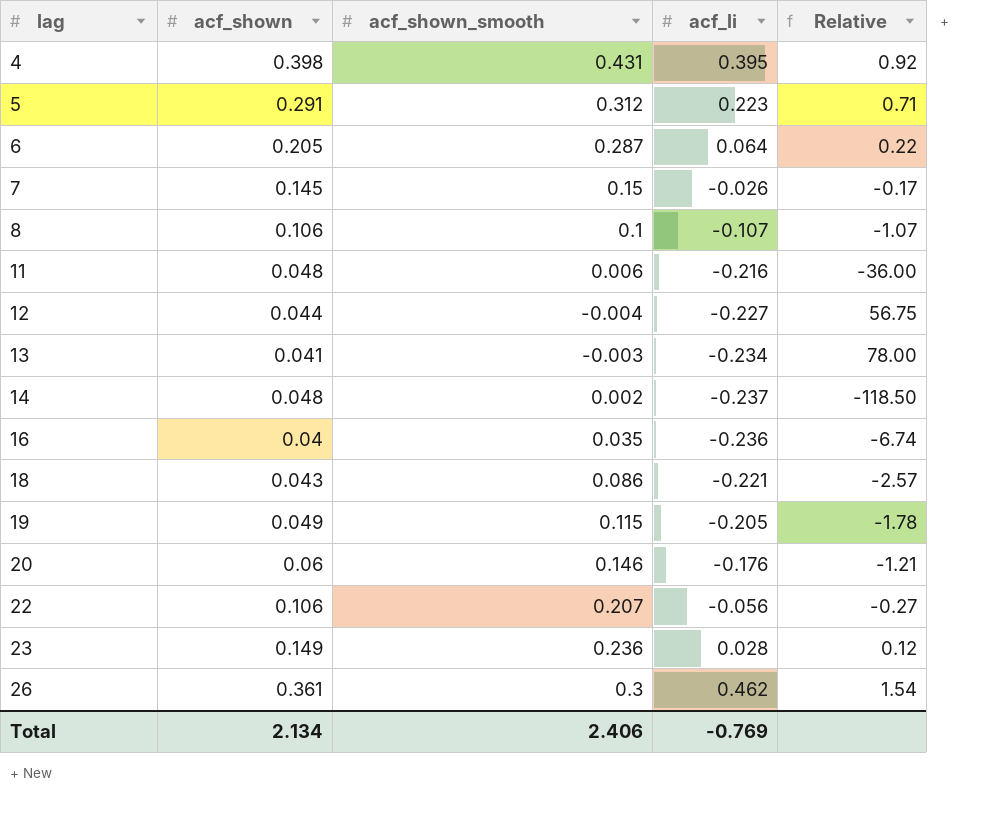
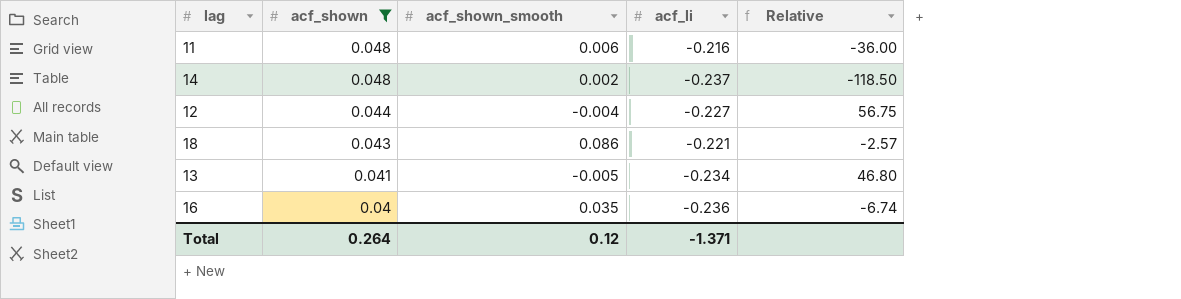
filter: none -> acf_shown <= 0.048
row order: lag ascending -> acf_shown descending
13 | acf_shown_smooth: -0.003 -> -0.005
13 | Relative: 78.00 -> 46.80
Total | acf_shown: 2.134 -> 0.264
Total | acf_shown_smooth: 2.406 -> 0.12
Total | acf_li: -0.769 -> -1.371

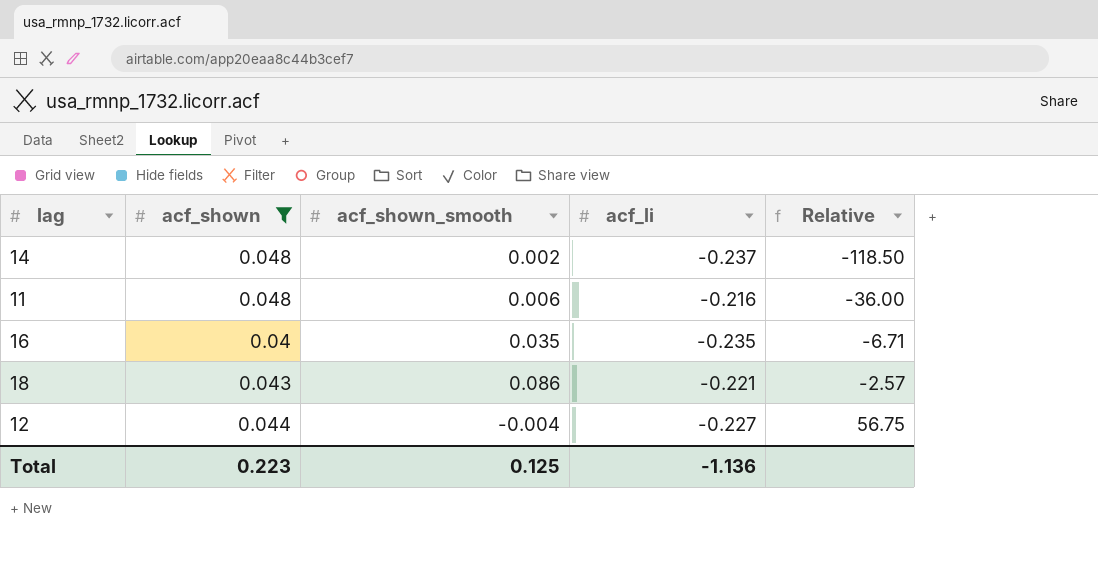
row order: acf_shown descending -> Relative ascending
row 13: 0.041 | -0.005 | -0.234 | 46.80 -> none
16 | acf_li: -0.236 -> -0.235
16 | Relative: -6.74 -> -6.71
Total | acf_shown: 0.264 -> 0.223
Total | acf_shown_smooth: 0.12 -> 0.125
Total | acf_li: -1.371 -> -1.136

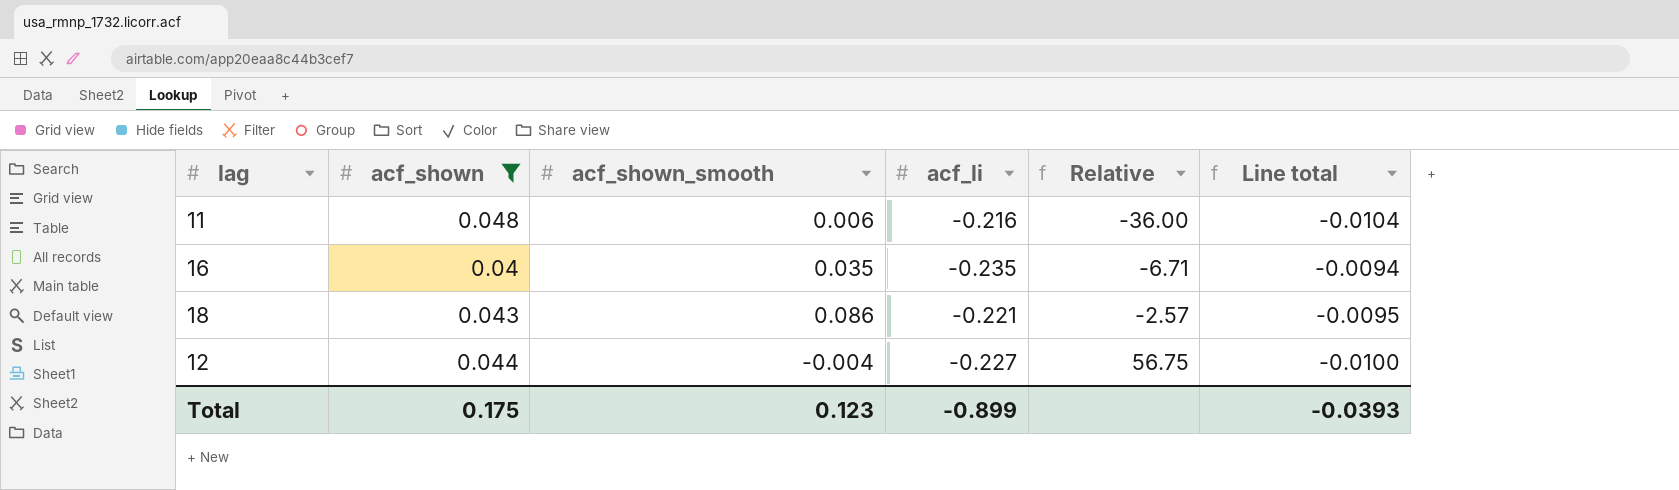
column Line total | formula: none -> [acf_shown] * [acf_li]
row 14: 0.048 | 0.002 | -0.237 | -118.50 -> none
Total | acf_shown: 0.223 -> 0.175
Total | acf_shown_smooth: 0.125 -> 0.123
Total | acf_li: -1.136 -> -0.899

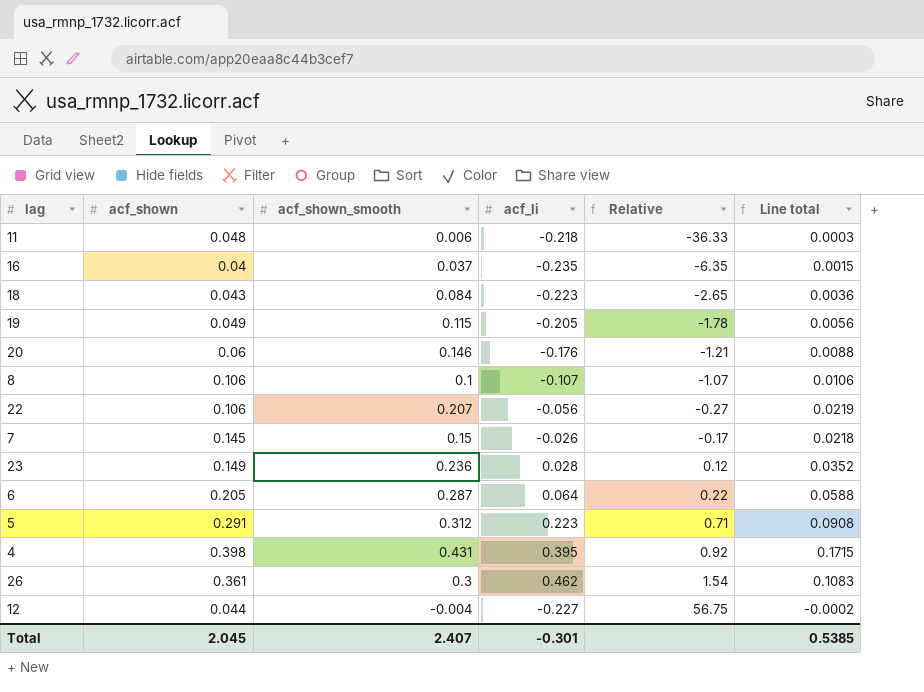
filter: acf_shown <= 0.048 -> none
column Line total | formula: [acf_shown] * [acf_li] -> [acf_shown] * [acf_shown_smooth]
11 | acf_li: -0.216 -> -0.218
11 | Relative: -36.00 -> -36.33
16 | acf_shown_smooth: 0.035 -> 0.037
16 | Relative: -6.71 -> -6.35
18 | acf_shown_smooth: 0.086 -> 0.084
18 | acf_li: -0.221 -> -0.223
18 | Relative: -2.57 -> -2.65
Total | acf_shown: 0.175 -> 2.045
Total | acf_shown_smooth: 0.123 -> 2.407
Total | acf_li: -0.899 -> -0.301
Total | Line total: -0.0393 -> 0.5385

